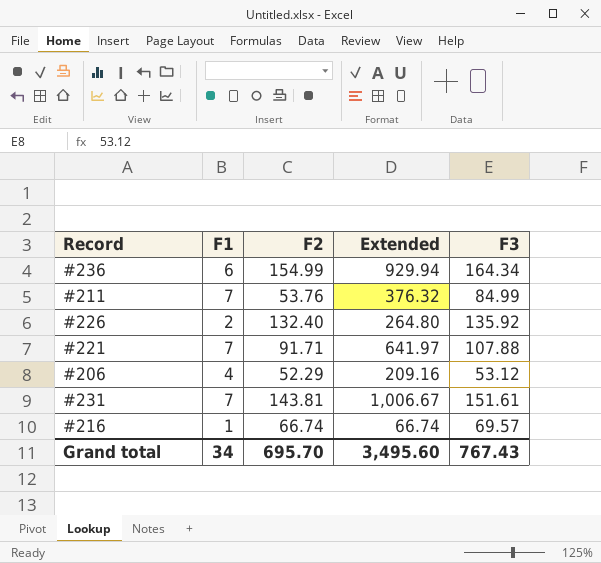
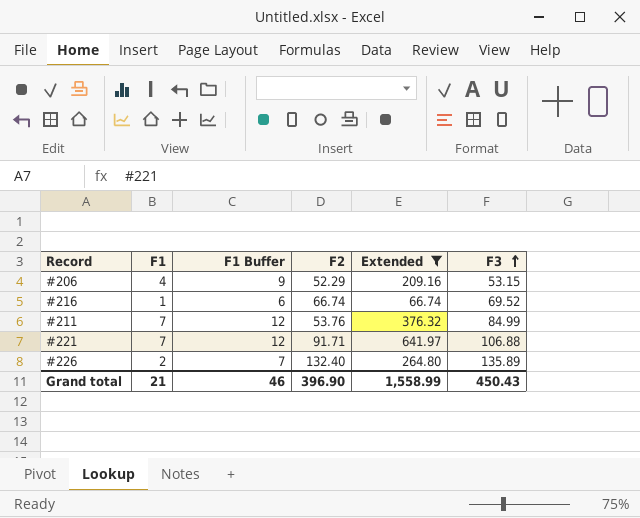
filter: none -> Extended <= 641.97
row order: none -> F3 ascending
column F1 Buffer | formula: none -> [F1] + 5
#206 | F3: 53.12 -> 53.15
#216 | F3: 69.57 -> 69.52
#221 | F3: 107.88 -> 106.88
#226 | F3: 135.92 -> 135.89
Grand total | F1: 34 -> 21
Grand total | F2: 695.70 -> 396.90
Grand total | Extended: 3,495.60 -> 1,558.99
Grand total | F3: 767.43 -> 450.43

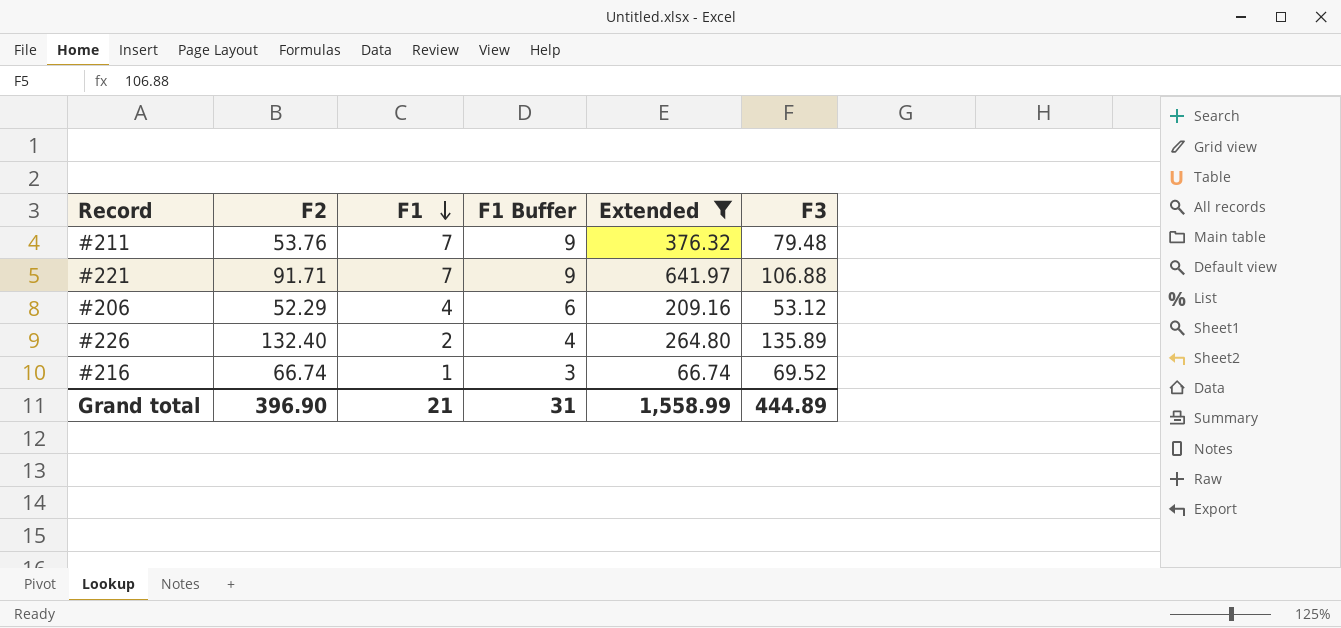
row order: F3 ascending -> F1 descending
column F2 | position: 4 -> 2
column F1 Buffer | formula: [F1] + 5 -> [F1] + 2
#211 | F3: 84.99 -> 79.48
#206 | F3: 53.15 -> 53.12
Grand total | F1 Buffer: 46 -> 31
Grand total | F3: 450.43 -> 444.89

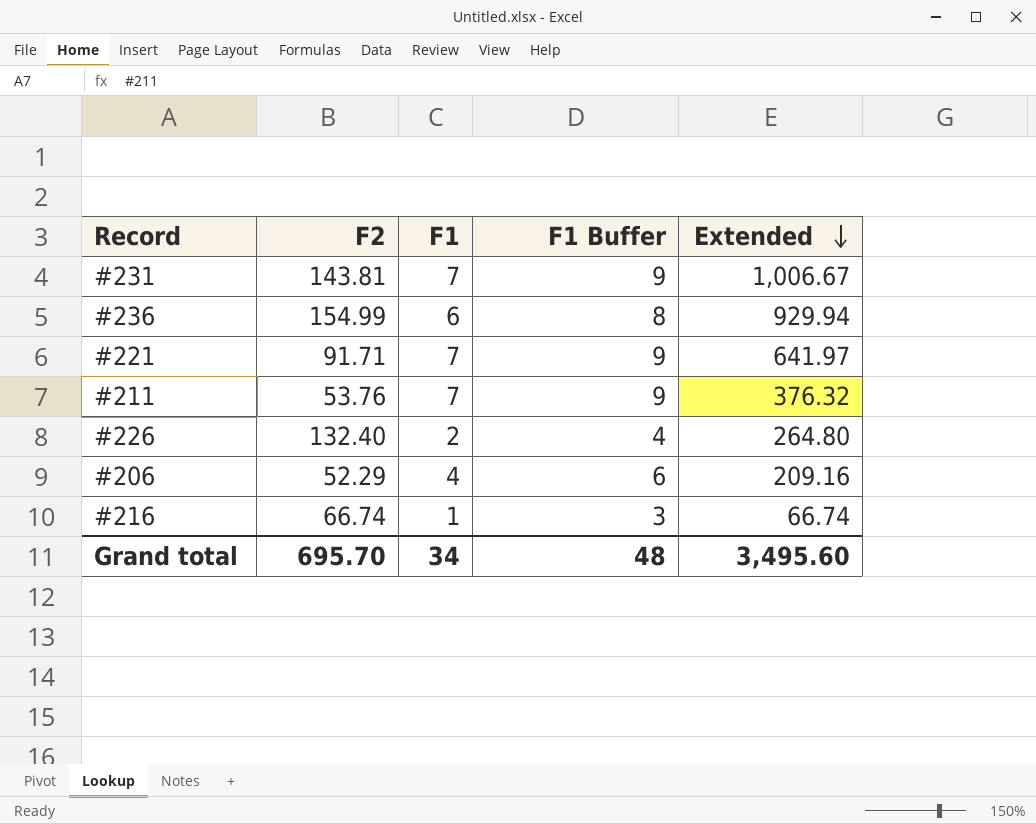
filter: Extended <= 641.97 -> none
row order: F1 descending -> Extended descending
column F3 | position: 6 -> none
Grand total | F2: 396.90 -> 695.70
Grand total | F1: 21 -> 34
Grand total | F1 Buffer: 31 -> 48
Grand total | Extended: 1,558.99 -> 3,495.60

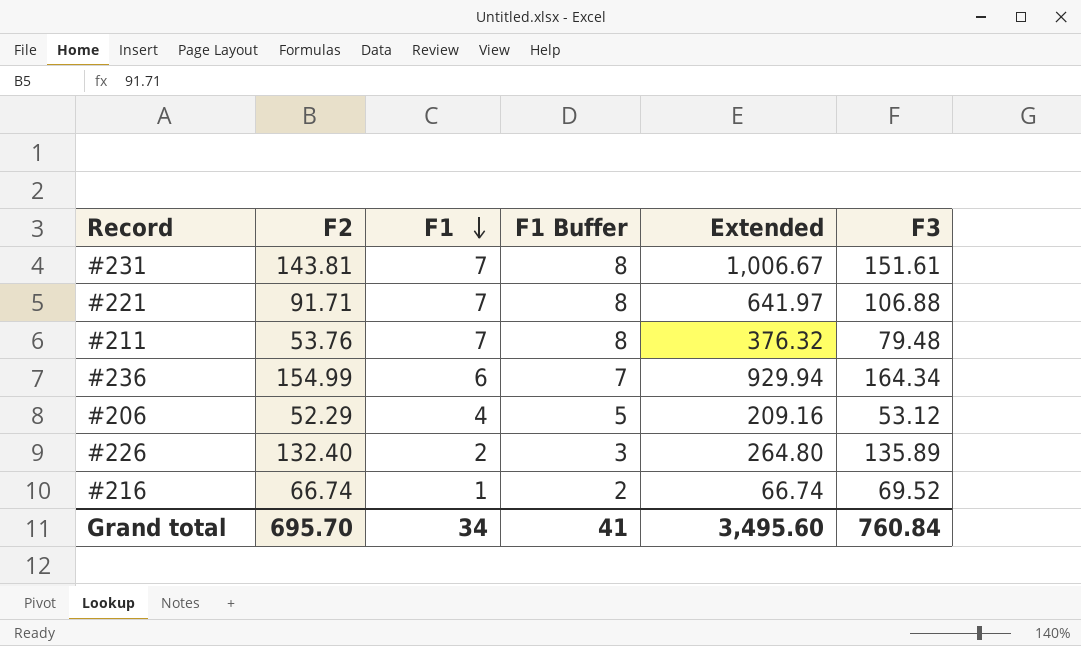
row order: Extended descending -> F1 descending
column F1 Buffer | formula: [F1] + 2 -> [F1] + 1
column F3 | position: none -> 6
Grand total | F1 Buffer: 48 -> 41

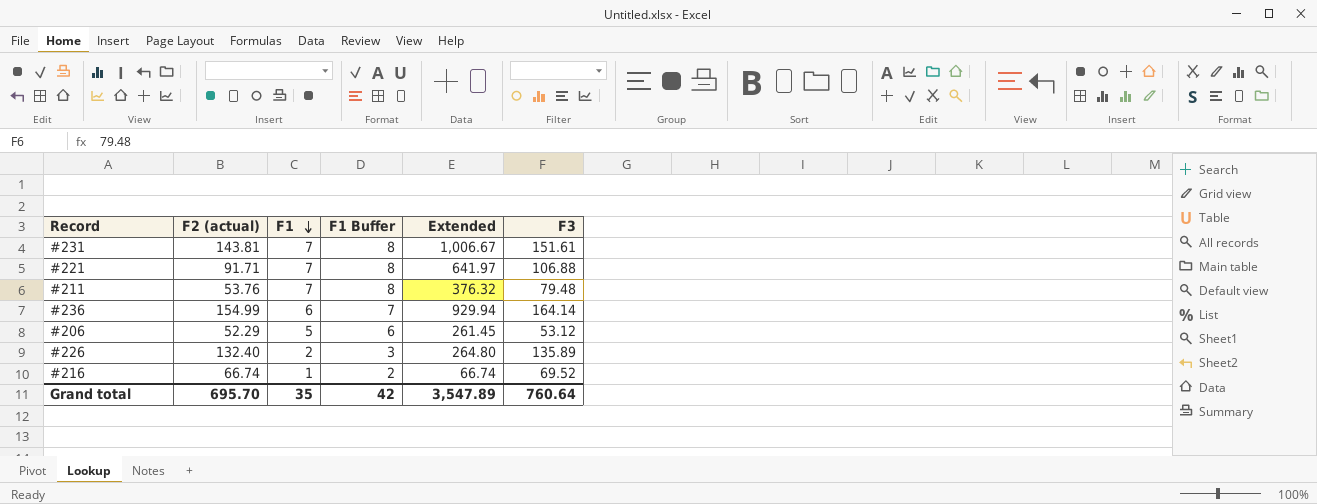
column name: F2 -> F2 (actual)
#236 | F3: 164.34 -> 164.14
#206 | F1: 4 -> 5
#206 | F1 Buffer: 5 -> 6
#206 | Extended: 209.16 -> 261.45
Grand total | F1: 34 -> 35
Grand total | F1 Buffer: 41 -> 42
Grand total | Extended: 3,495.60 -> 3,547.89
Grand total | F3: 760.84 -> 760.64

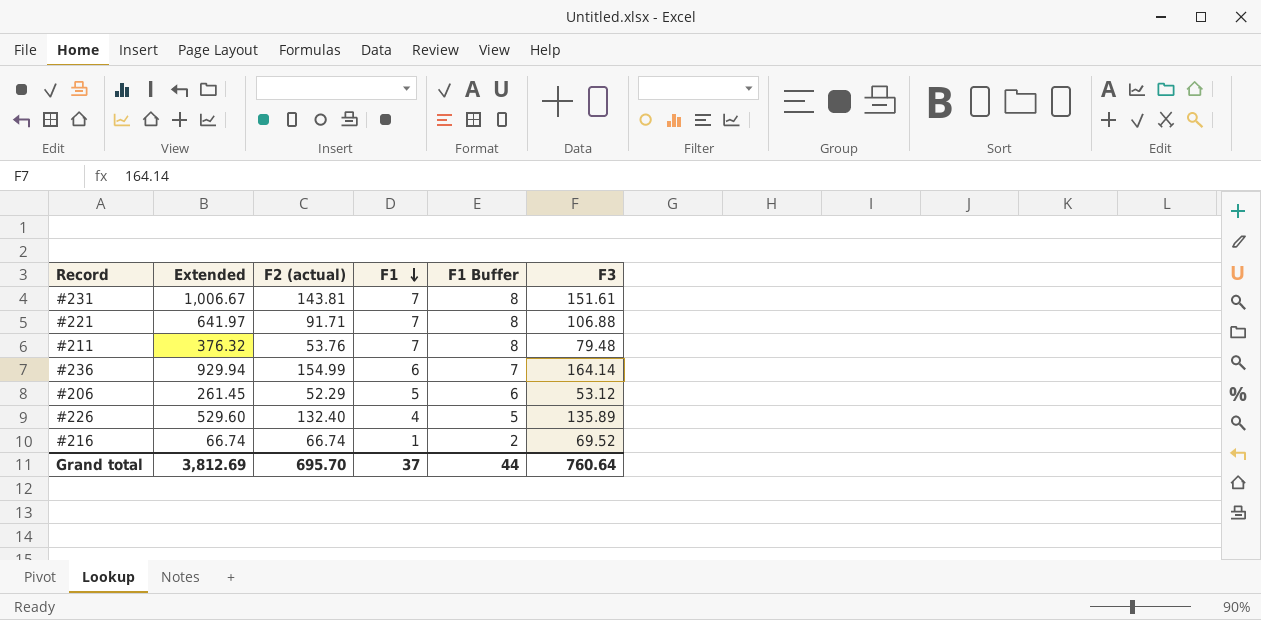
column Extended | position: 5 -> 2
#226 | Extended: 264.80 -> 529.60
#226 | F1: 2 -> 4
#226 | F1 Buffer: 3 -> 5
Grand total | Extended: 3,547.89 -> 3,812.69
Grand total | F1: 35 -> 37
Grand total | F1 Buffer: 42 -> 44

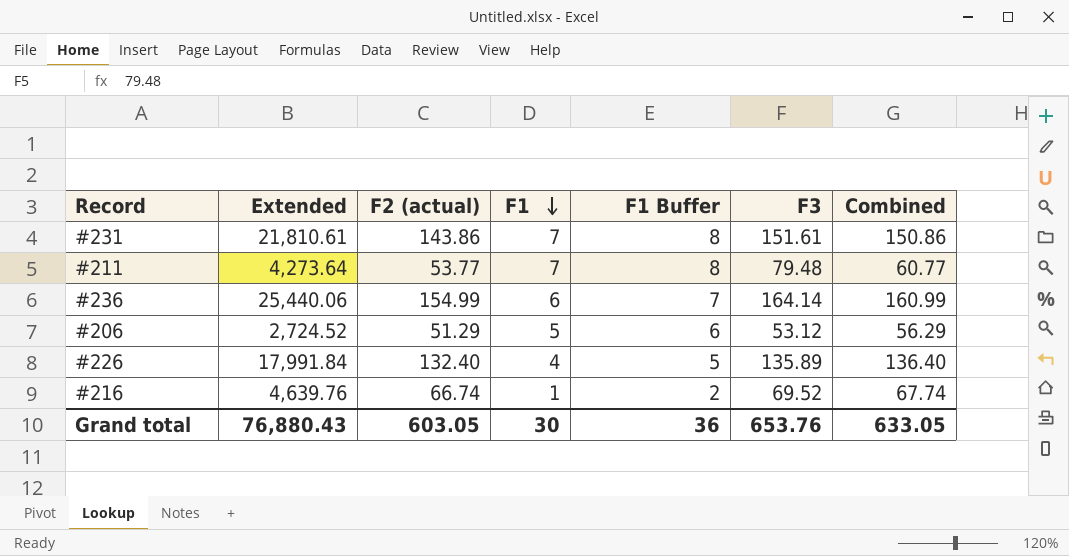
column Extended | formula: [F2 (actual)] * [F1] -> [F2 (actual)] * [F3]
column Combined | formula: none -> [F2 (actual)] + [F1]
row #221: 641.97 | 91.71 | 7 | 8 | 106.88 -> none
#231 | F2 (actual): 143.81 -> 143.86
#211 | F2 (actual): 53.76 -> 53.77
#206 | F2 (actual): 52.29 -> 51.29
Grand total | Extended: 3,812.69 -> 76,880.43
Grand total | F2 (actual): 695.70 -> 603.05
Grand total | F1: 37 -> 30
Grand total | F1 Buffer: 44 -> 36
Grand total | F3: 760.64 -> 653.76

